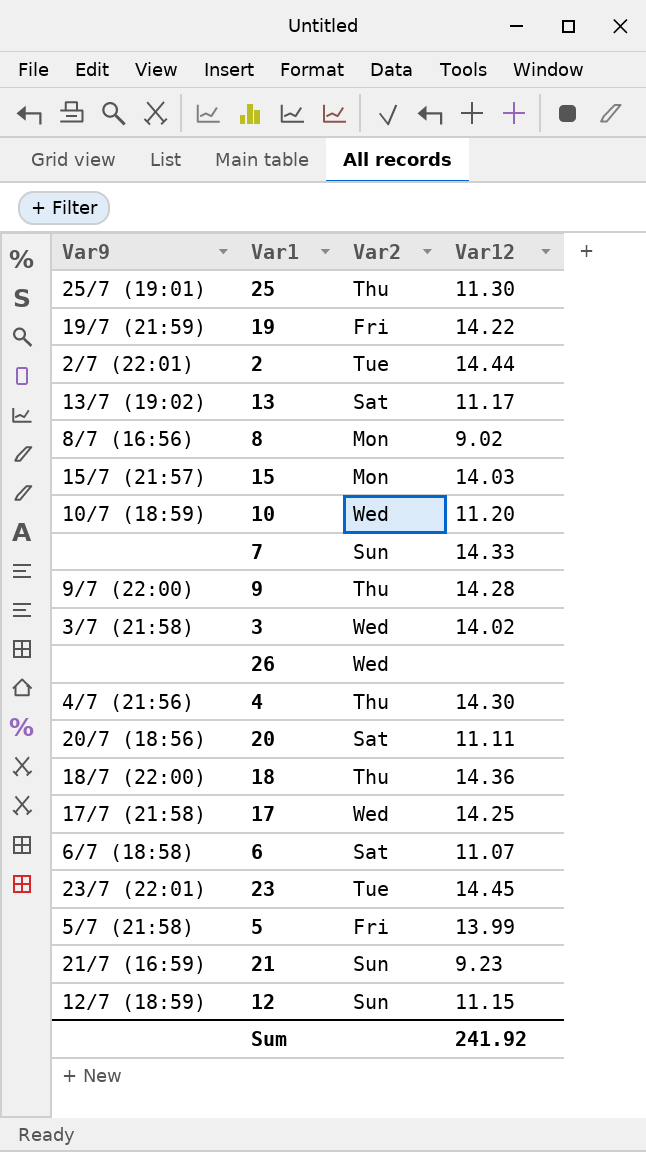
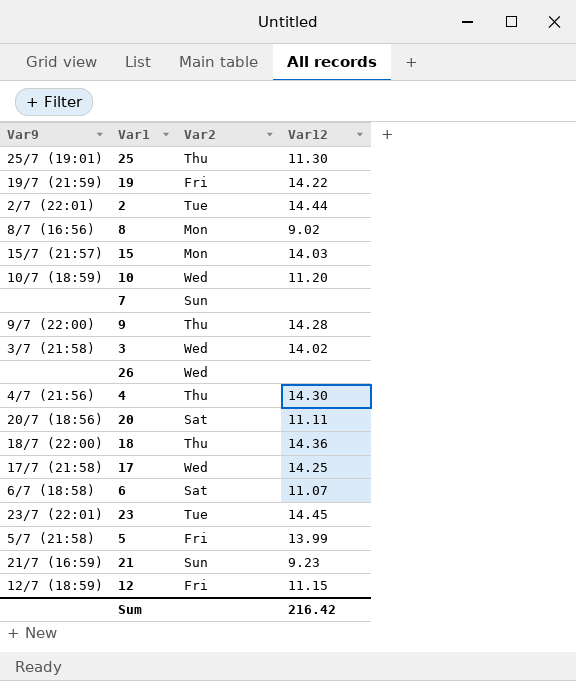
row 13: 13/7 (19:02) | Sat | 11.17 -> none
7 | Var12: 14.33 -> none
12 | Var2: Sun -> Fri
Sum | Var12: 241.92 -> 216.42

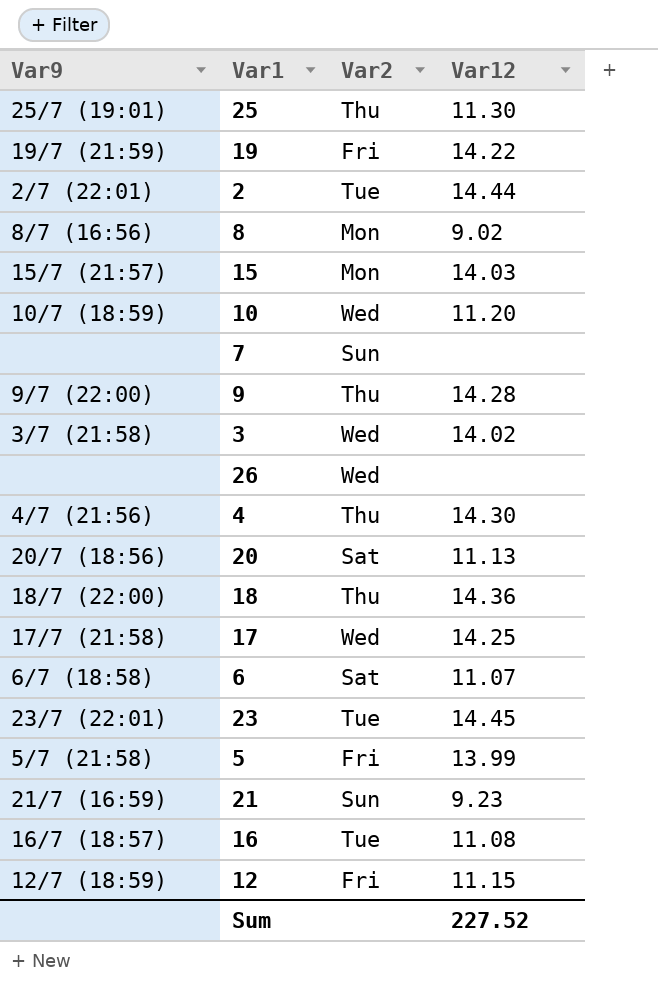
20 | Var12: 11.11 -> 11.13
row 16: none -> 16/7 (18:57) | Tue | 11.08
Sum | Var12: 216.42 -> 227.52

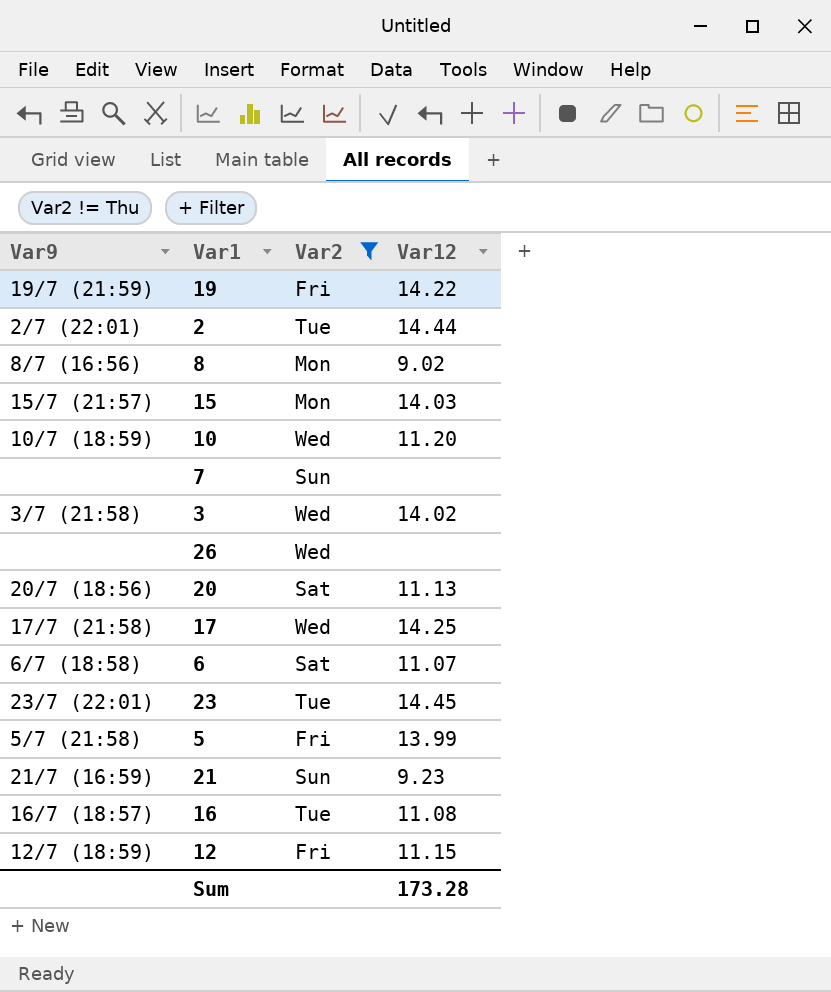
filter: none -> Var2 != Thu
Sum | Var12: 227.52 -> 173.28

